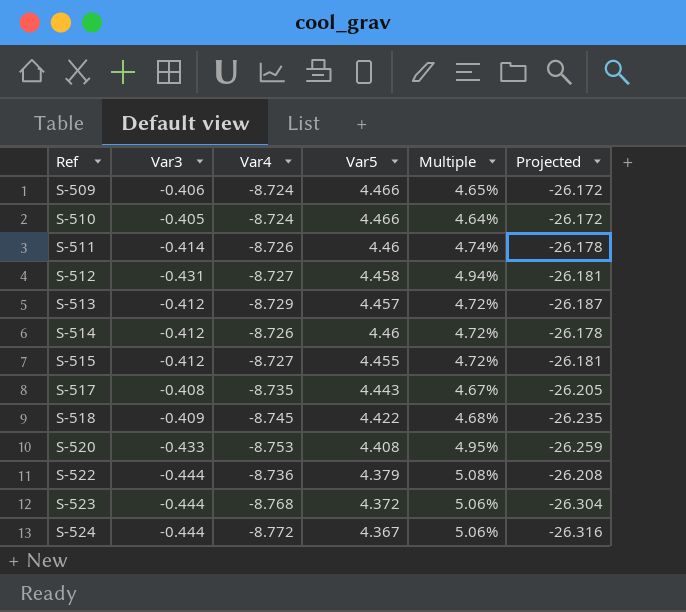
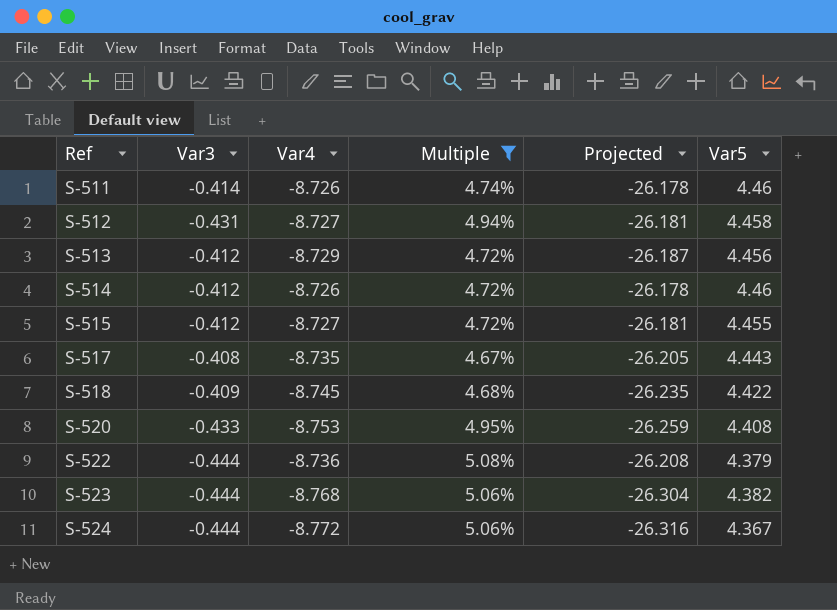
filter: none -> Multiple >= 4.67%
column Var5 | position: 4 -> 6
S-513 | Var5: 4.457 -> 4.456
S-523 | Var5: 4.372 -> 4.382

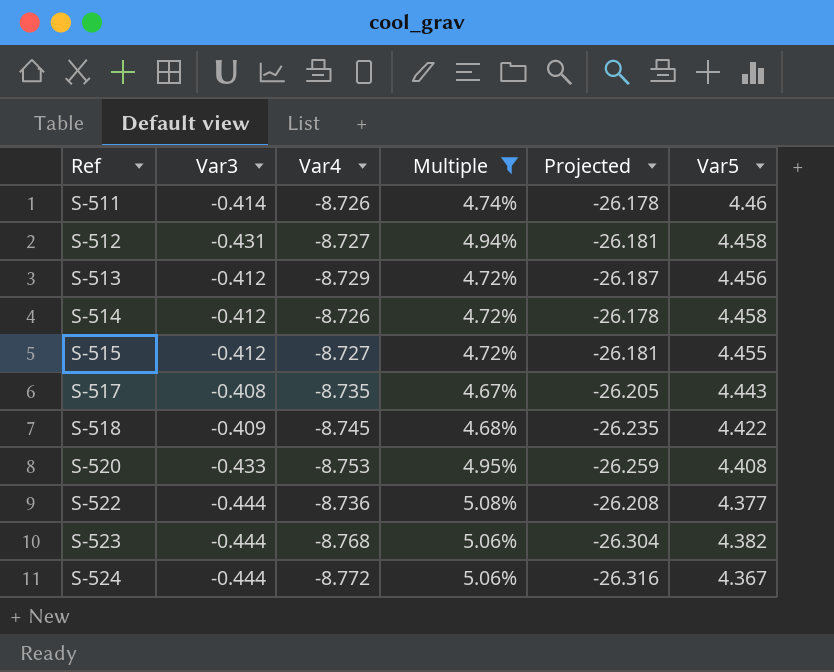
S-514 | Var5: 4.46 -> 4.458
S-522 | Var5: 4.379 -> 4.377

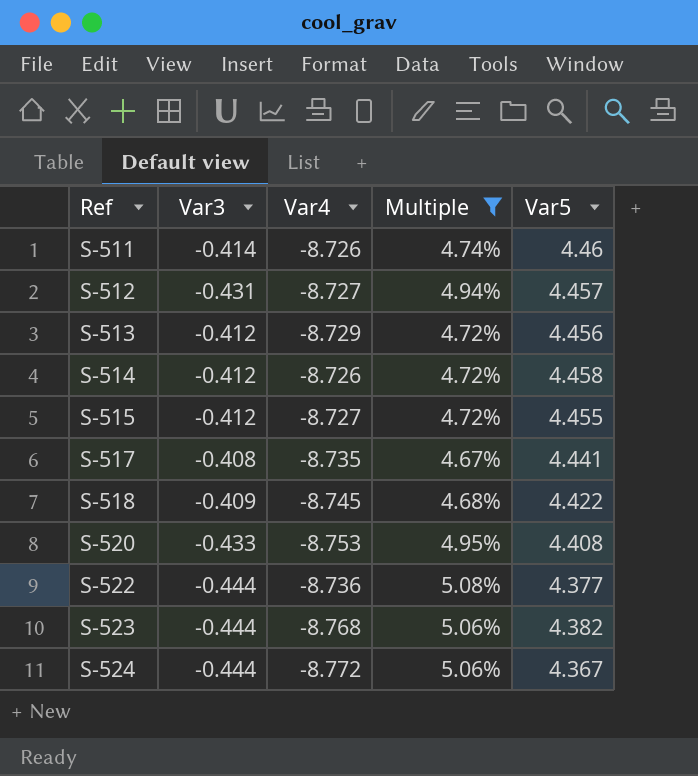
column Projected | formula: [Var4] * 3 -> none
S-512 | Var5: 4.458 -> 4.457
S-517 | Var5: 4.443 -> 4.441

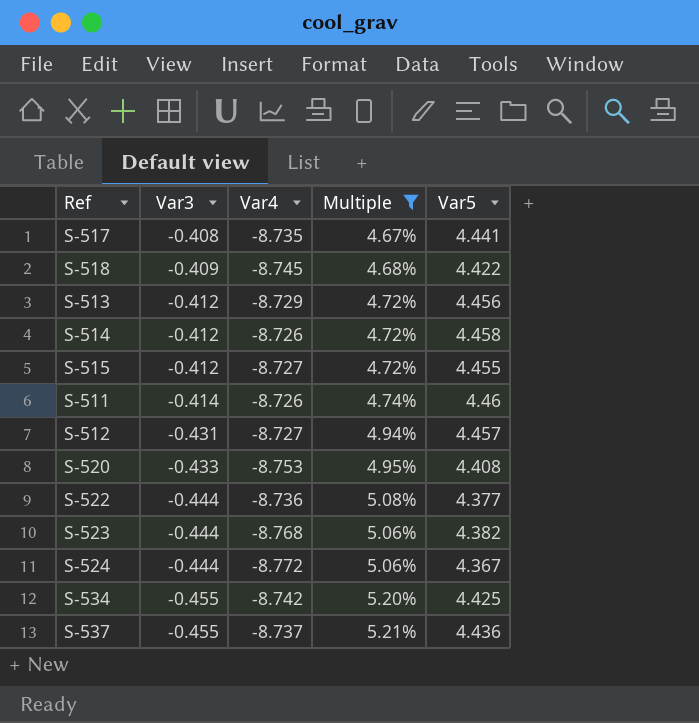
row order: Ref ascending -> Var3 descending
row S-534: none -> -0.455 | -8.742 | 5.20% | 4.425
row S-537: none -> -0.455 | -8.737 | 5.21% | 4.436

